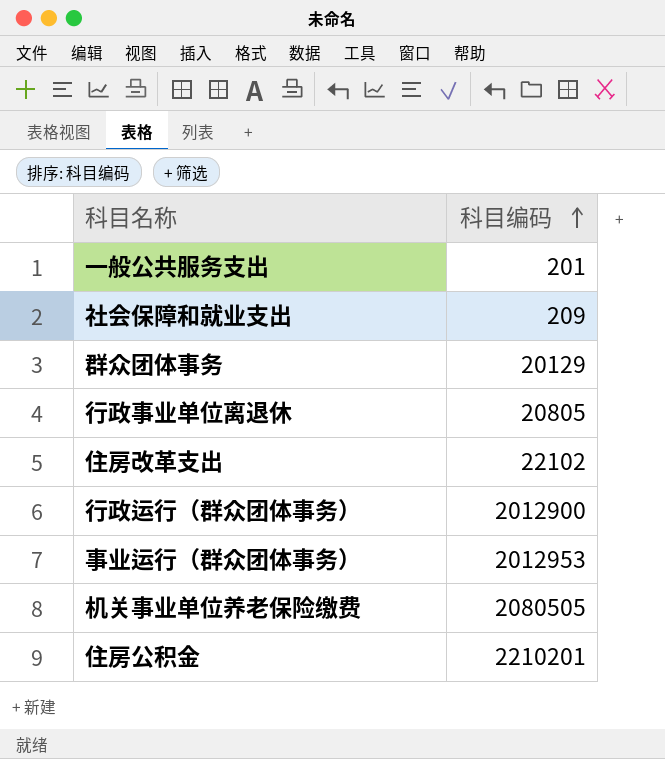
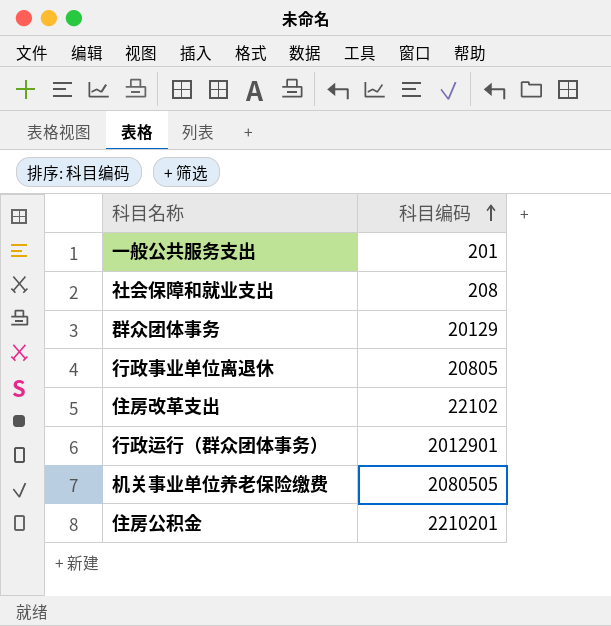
row 事业运行（群众团体事务）: 2012953 -> none
社会保障和就业支出 | 科目编码: 209 -> 208
行政运行（群众团体事务） | 科目编码: 2012900 -> 2012901

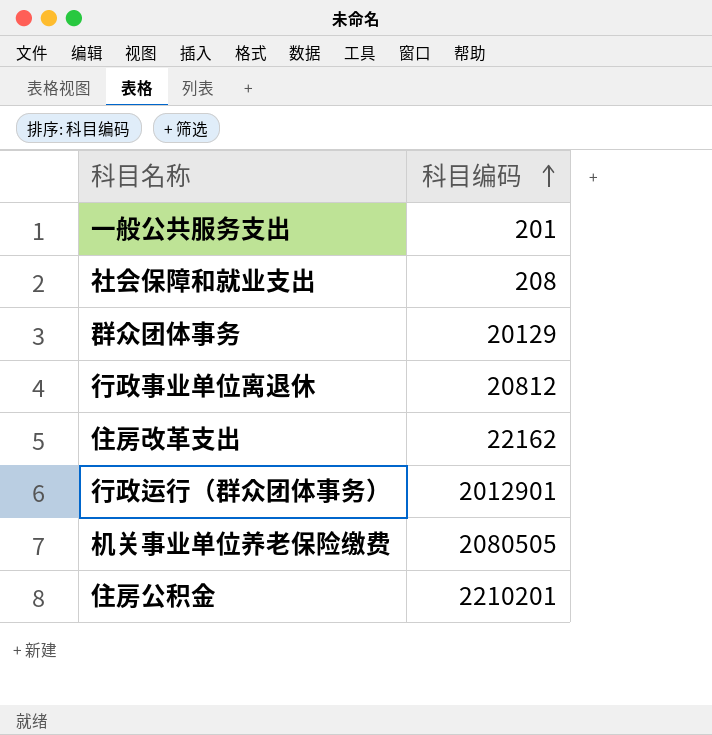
行政事业单位离退休 | 科目编码: 20805 -> 20812
住房改革支出 | 科目编码: 22102 -> 22162

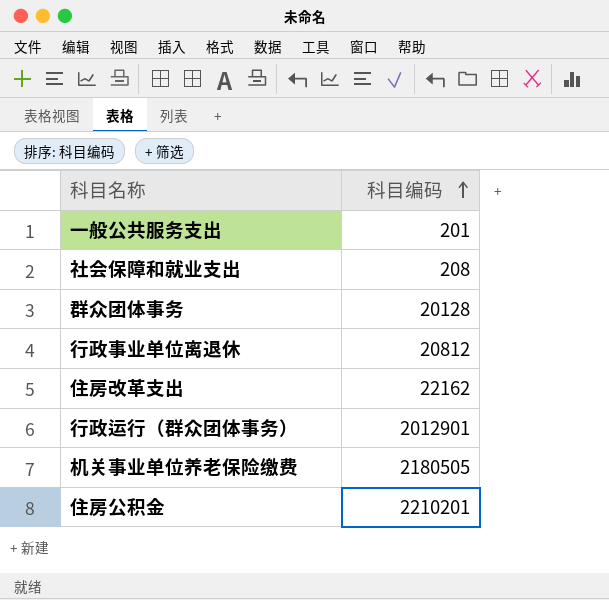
群众团体事务 | 科目编码: 20129 -> 20128
机关事业单位养老保险缴费 | 科目编码: 2080505 -> 2180505

